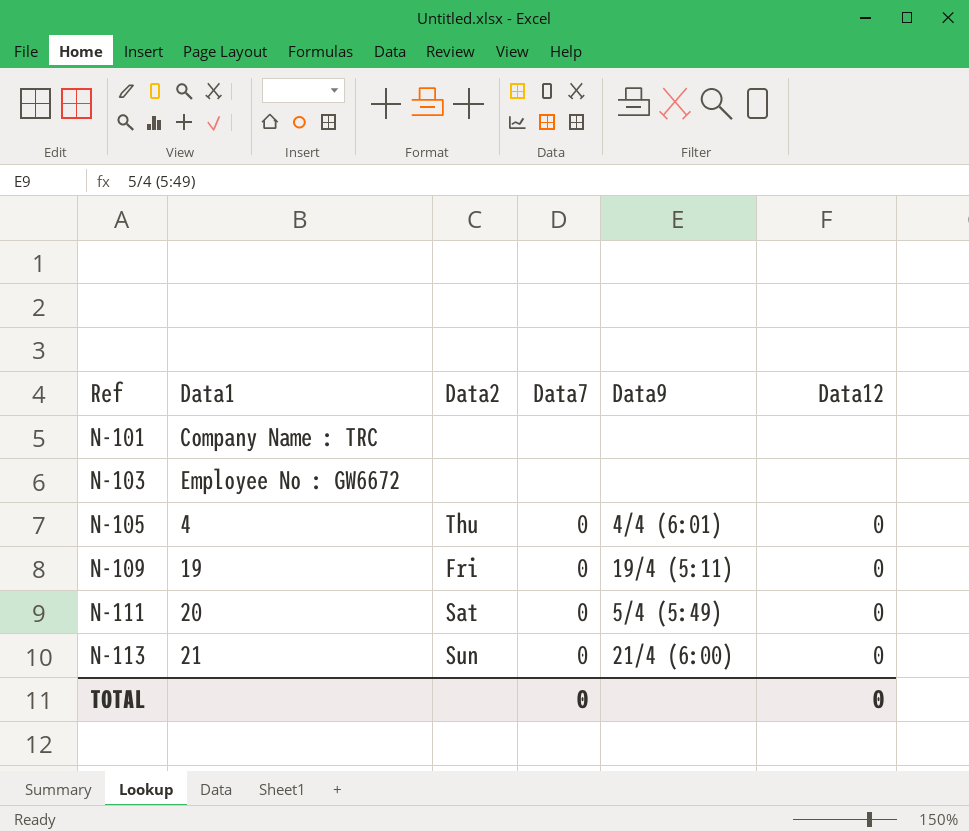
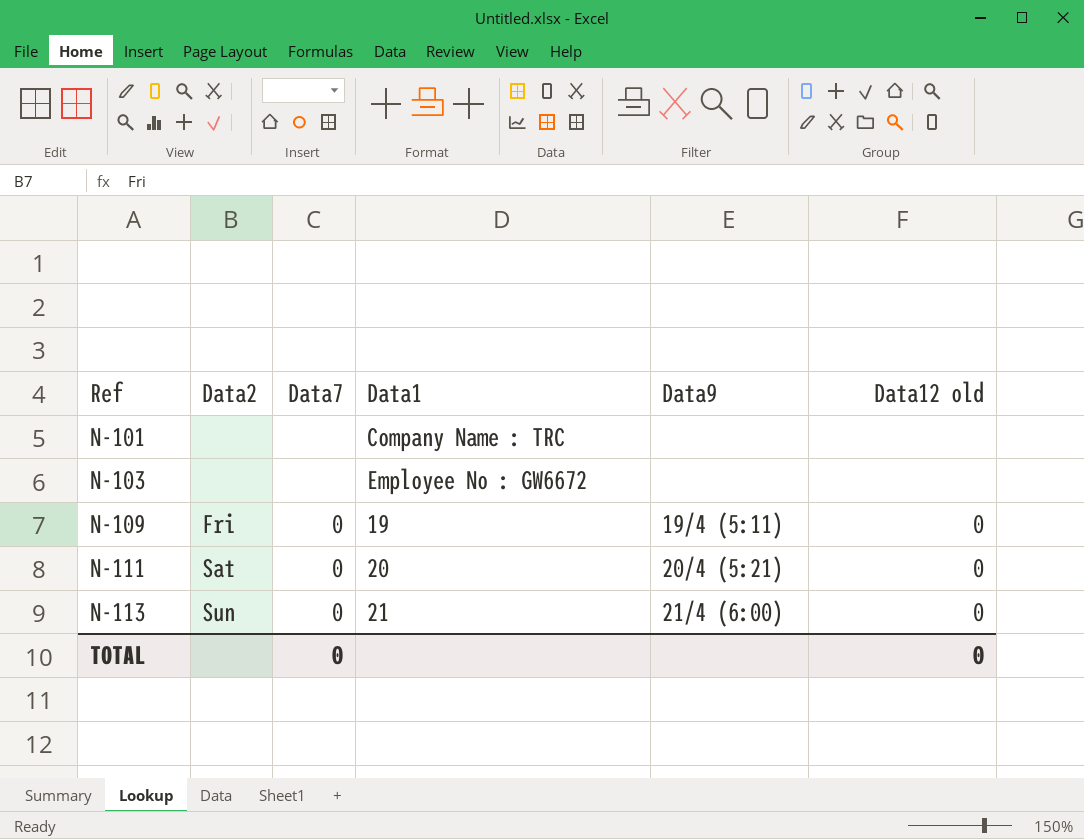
column Data1 | position: 2 -> 4
column name: Data12 -> Data12 old
row N-105: 4 | Thu | 0 | 4/4 (6:01) | 0 -> none
N-111 | Data9: 5/4 (5:49) -> 20/4 (5:21)

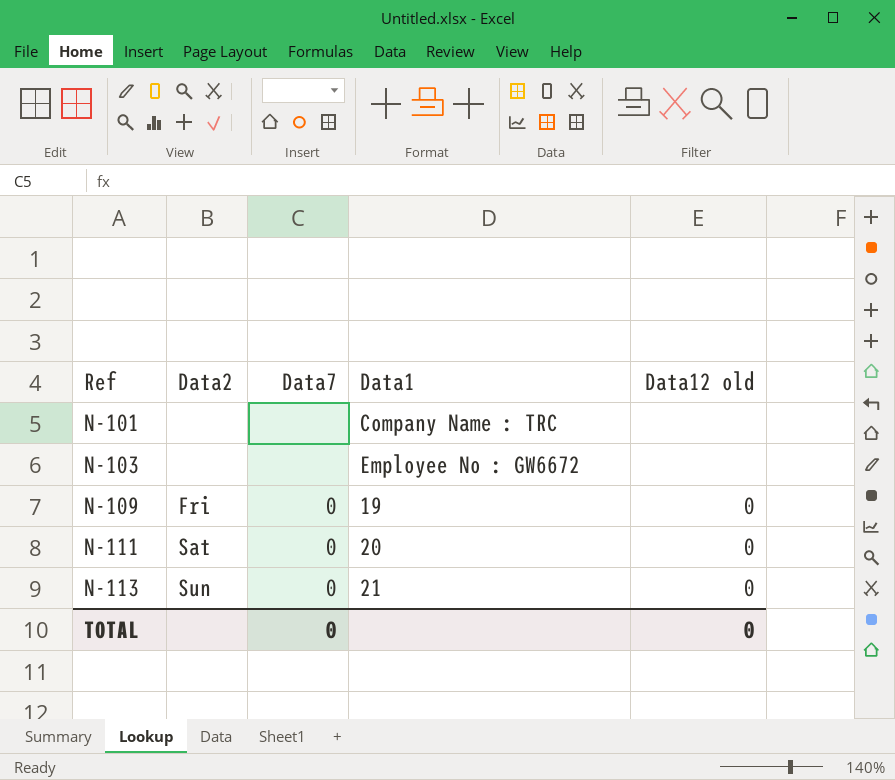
column Data9 | position: 5 -> none

